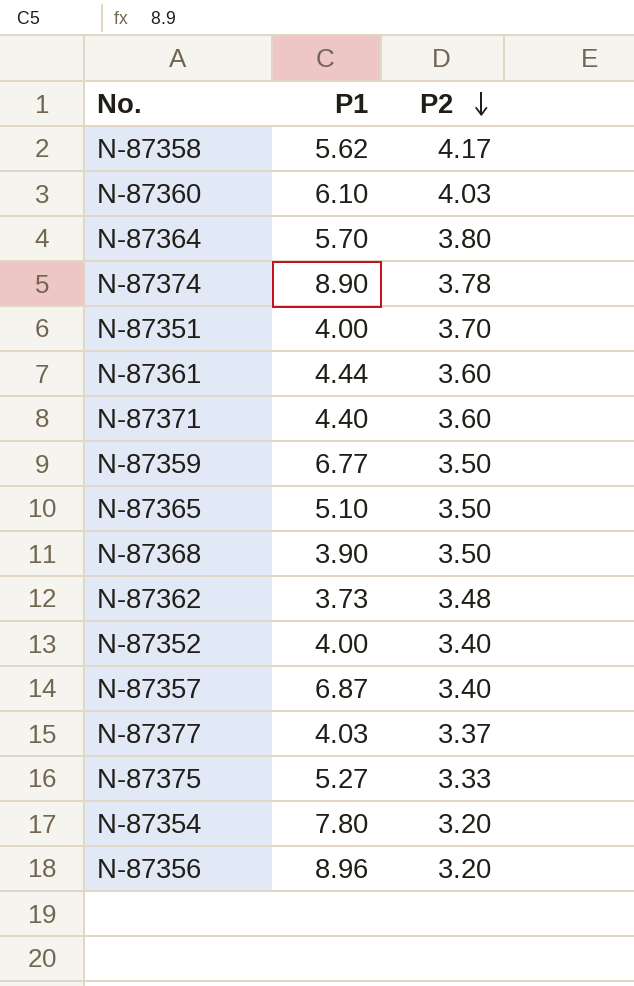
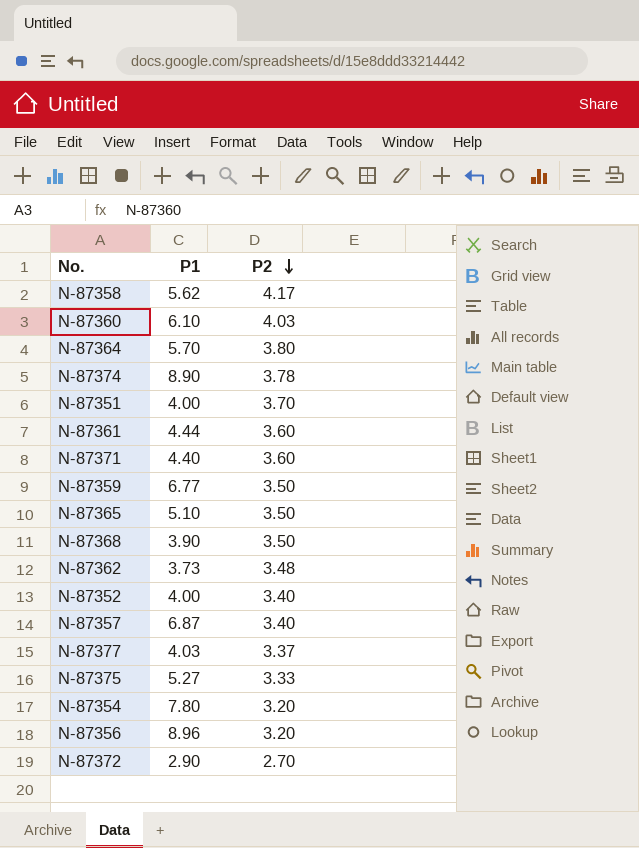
row N-87372: none -> 2.90 | 2.70

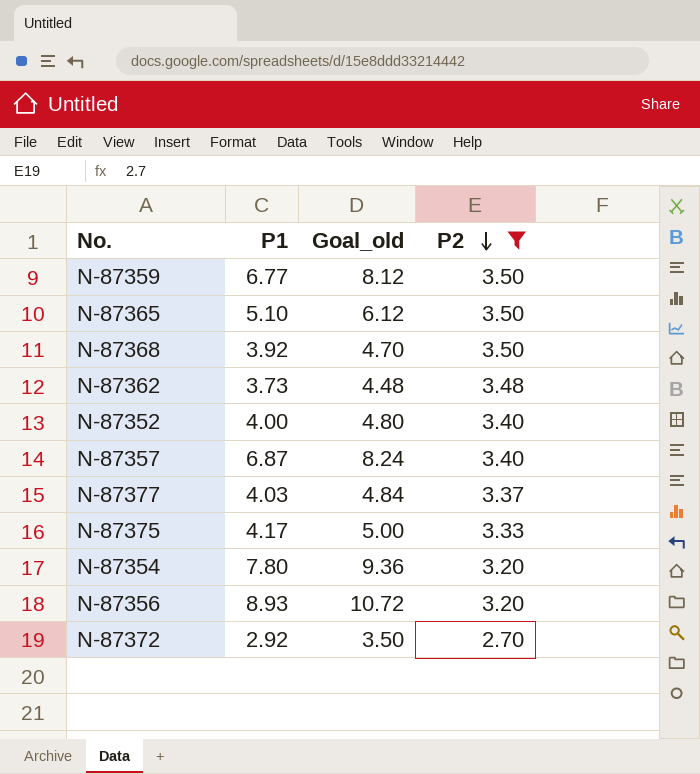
filter: none -> P2 <= 3.50
column Goal_old | formula: none -> [P1] * 1.2
N-87368 | P1: 3.90 -> 3.92
N-87375 | P1: 5.27 -> 4.17
N-87356 | P1: 8.96 -> 8.93
N-87372 | P1: 2.90 -> 2.92

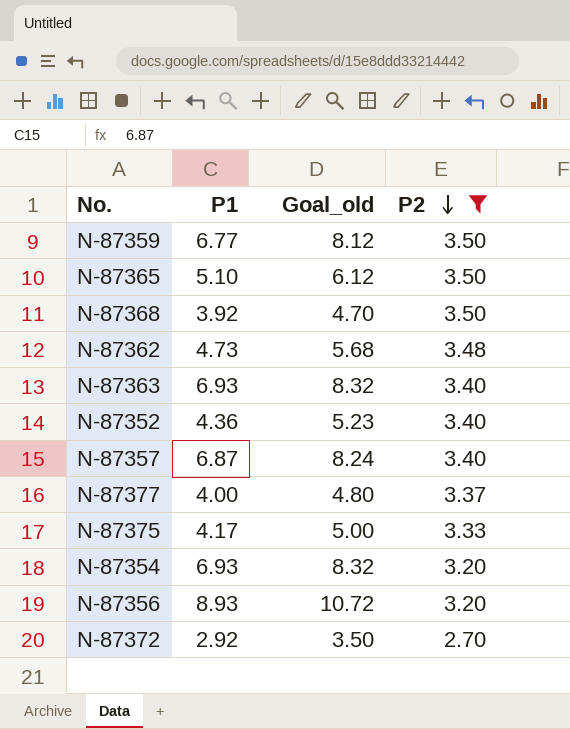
N-87362 | P1: 3.73 -> 4.73
N-87362 | Goal_old: 4.48 -> 5.68
row N-87363: none -> 6.93 | 8.32 | 3.40
N-87352 | P1: 4.00 -> 4.36
N-87352 | Goal_old: 4.80 -> 5.23
N-87377 | P1: 4.03 -> 4.00
N-87377 | Goal_old: 4.84 -> 4.80
N-87354 | P1: 7.80 -> 6.93
N-87354 | Goal_old: 9.36 -> 8.32

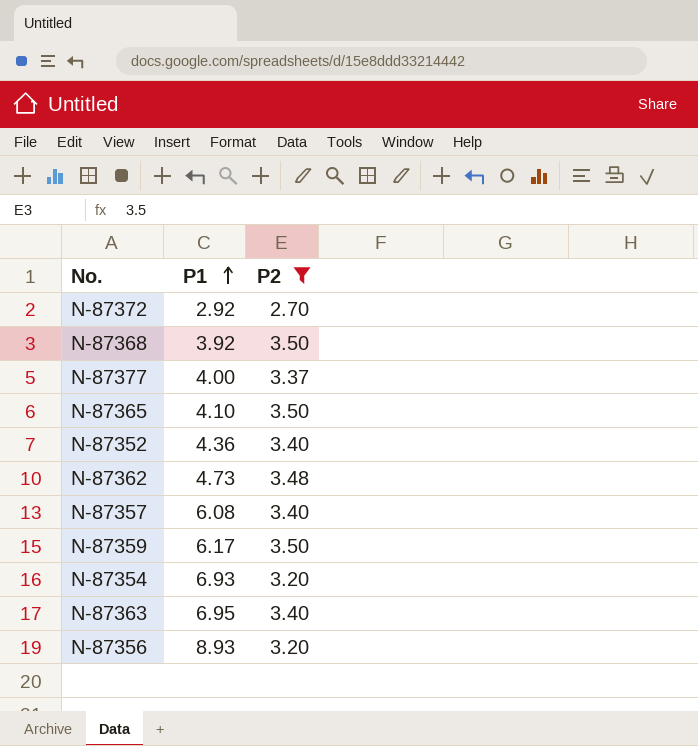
row order: P2 descending -> P1 ascending
column Goal_old | formula: [P1] * 1.2 -> none
row N-87375: 4.17 | 5.00 | 3.33 -> none
N-87365 | P1: 5.10 -> 4.10
N-87357 | P1: 6.87 -> 6.08
N-87359 | P1: 6.77 -> 6.17
N-87363 | P1: 6.93 -> 6.95

